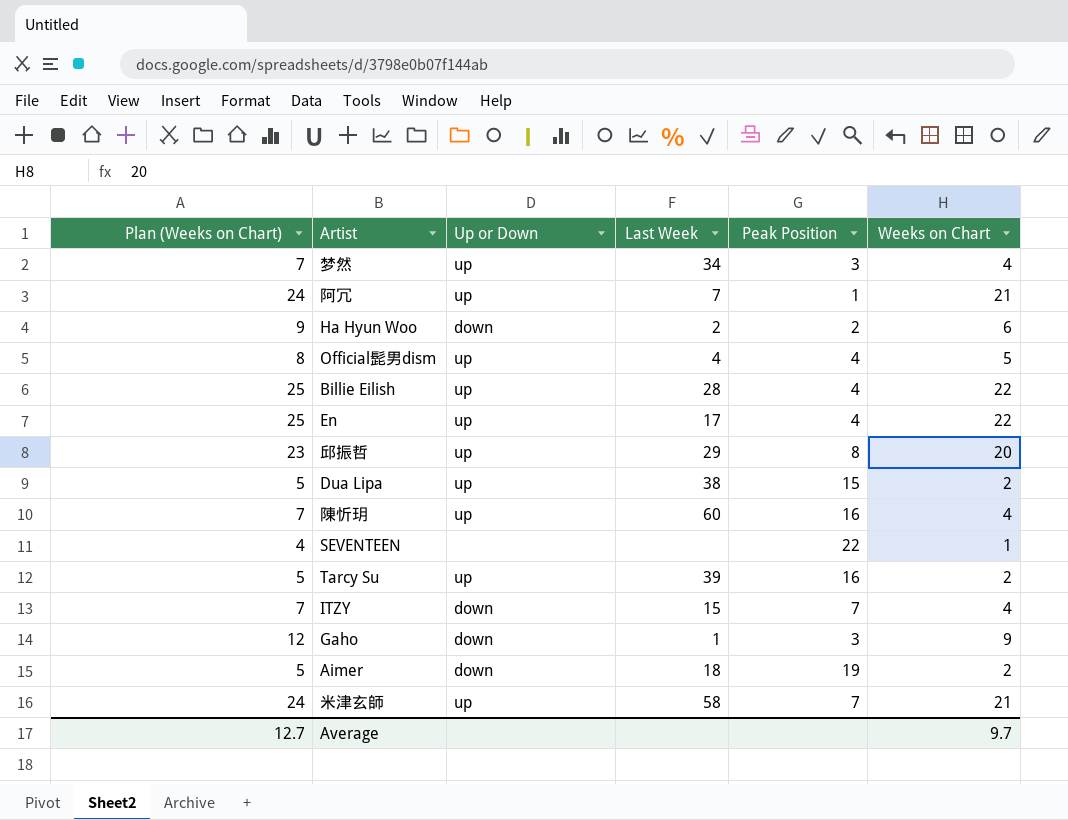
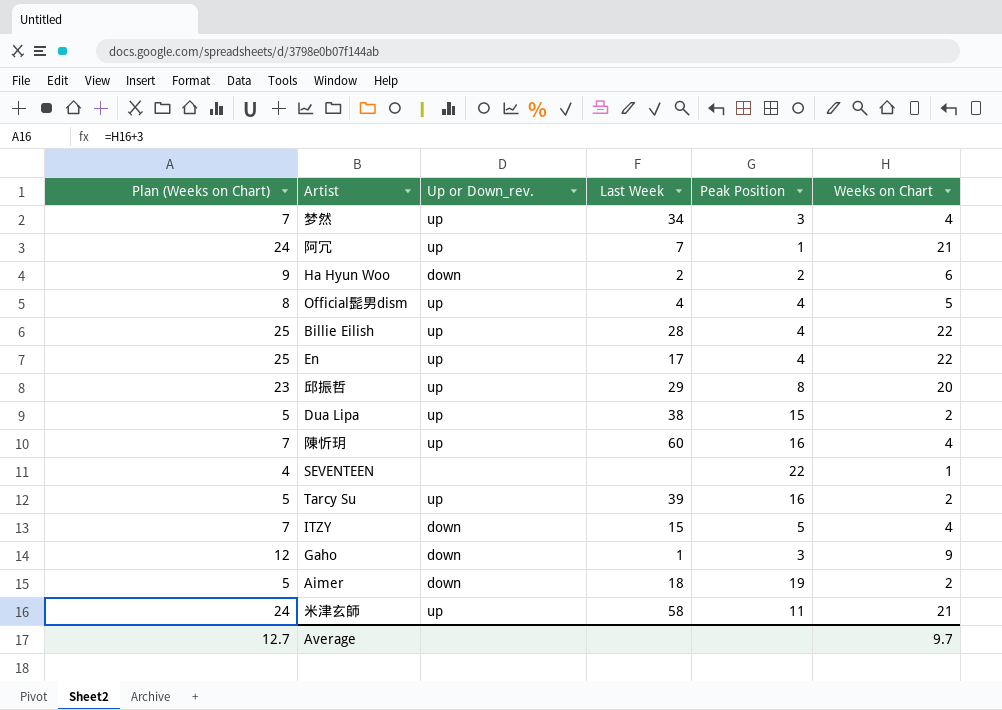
column name: Up or Down -> Up or Down_rev.
ITZY | Peak Position: 7 -> 5
米津玄師 | Peak Position: 7 -> 11

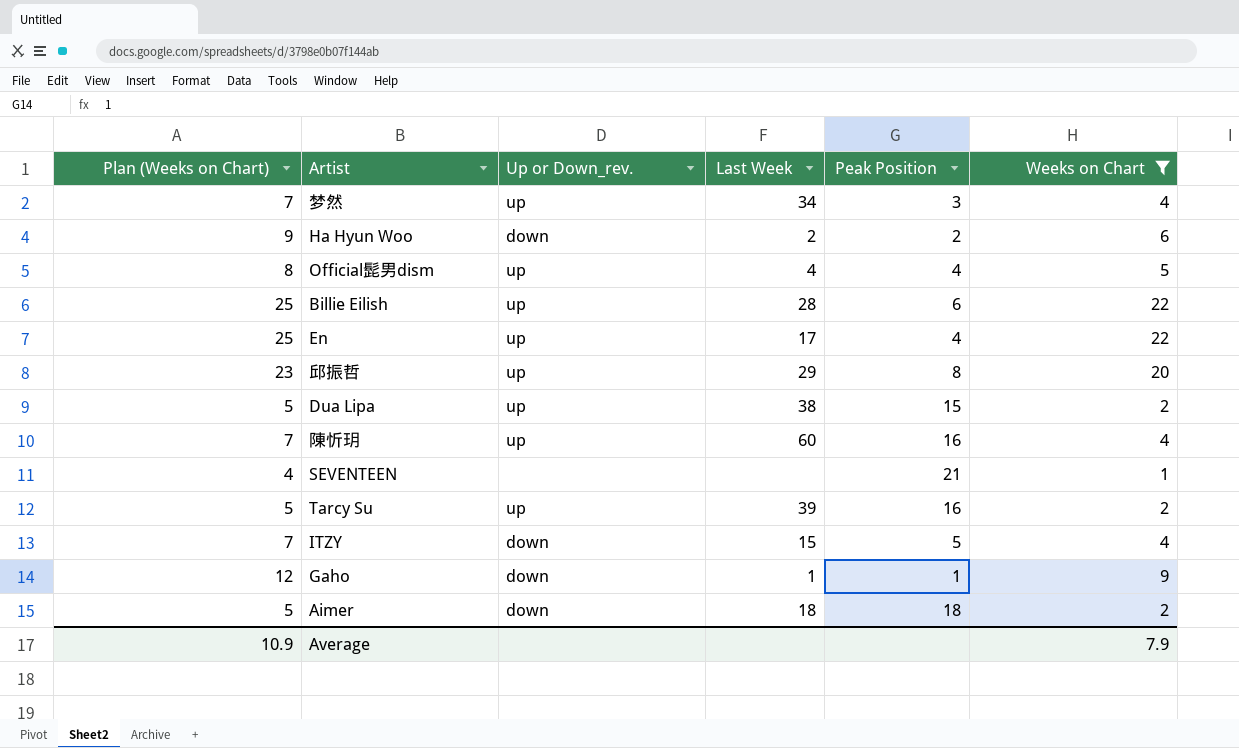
filter: none -> Weeks on Chart != 21
Billie Eilish | Peak Position: 4 -> 6
SEVENTEEN | Peak Position: 22 -> 21
Gaho | Peak Position: 3 -> 1
Aimer | Peak Position: 19 -> 18
Average | Plan (Weeks on Chart): 12.7 -> 10.9
Average | Weeks on Chart: 9.7 -> 7.9

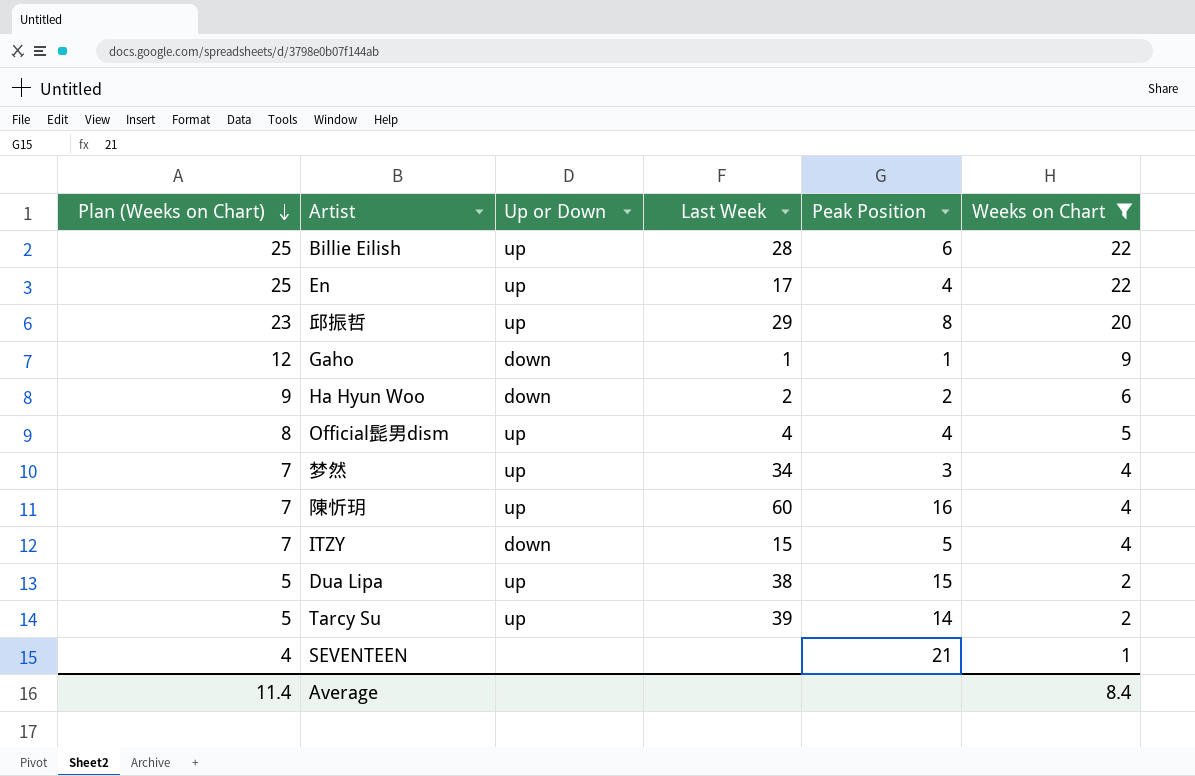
row order: none -> Plan (Weeks on Chart) descending
column name: Up or Down_rev. -> Up or Down
row Aimer: 5 | down | 18 | 18 | 2 -> none
Tarcy Su | Peak Position: 16 -> 14
Average | Plan (Weeks on Chart): 10.9 -> 11.4
Average | Weeks on Chart: 7.9 -> 8.4

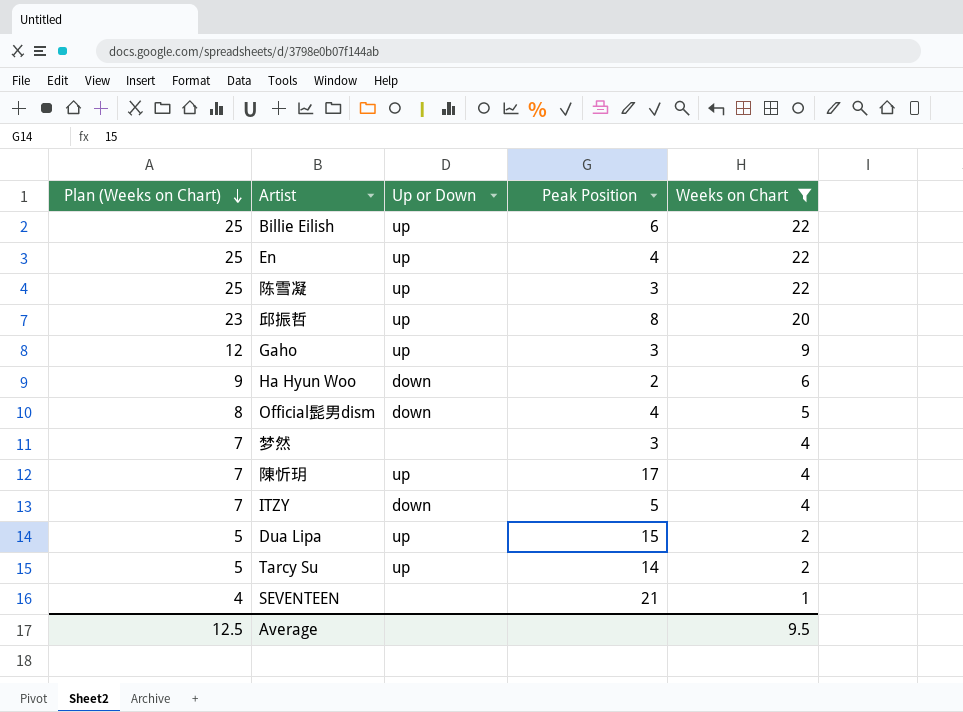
column Last Week | position: 4 -> none
row 陈雪凝: none -> 25 | up | 3 | 22
Gaho | Up or Down: down -> up
Gaho | Peak Position: 1 -> 3
Official髭男dism | Up or Down: up -> down
梦然 | Up or Down: up -> none
陳忻玥 | Peak Position: 16 -> 17
Average | Plan (Weeks on Chart): 11.4 -> 12.5
Average | Weeks on Chart: 8.4 -> 9.5

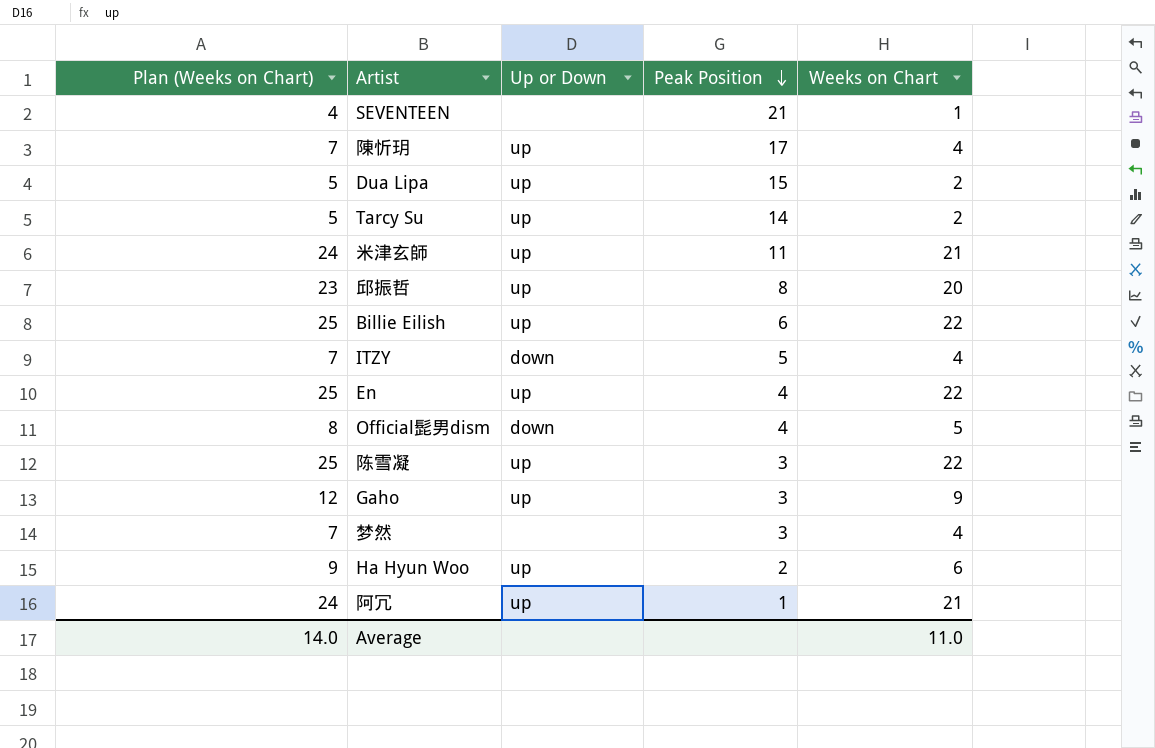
filter: Weeks on Chart != 21 -> none
row order: Plan (Weeks on Chart) descending -> Peak Position descending
Ha Hyun Woo | Up or Down: down -> up
Average | Plan (Weeks on Chart): 12.5 -> 14.0
Average | Weeks on Chart: 9.5 -> 11.0

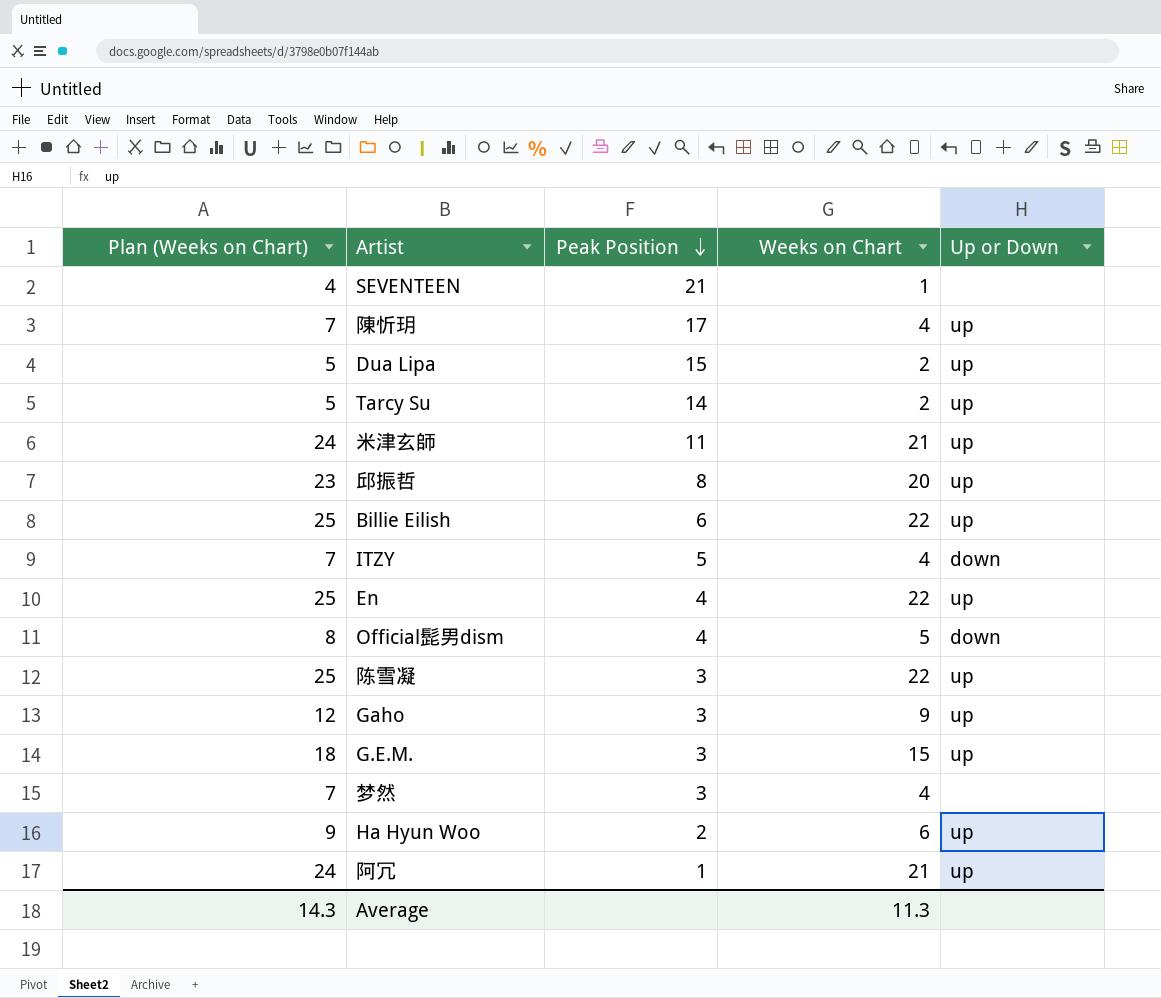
column Up or Down | position: 3 -> 5
row G.E.M.: none -> 18 | 3 | 15 | up
Average | Plan (Weeks on Chart): 14.0 -> 14.3
Average | Weeks on Chart: 11.0 -> 11.3

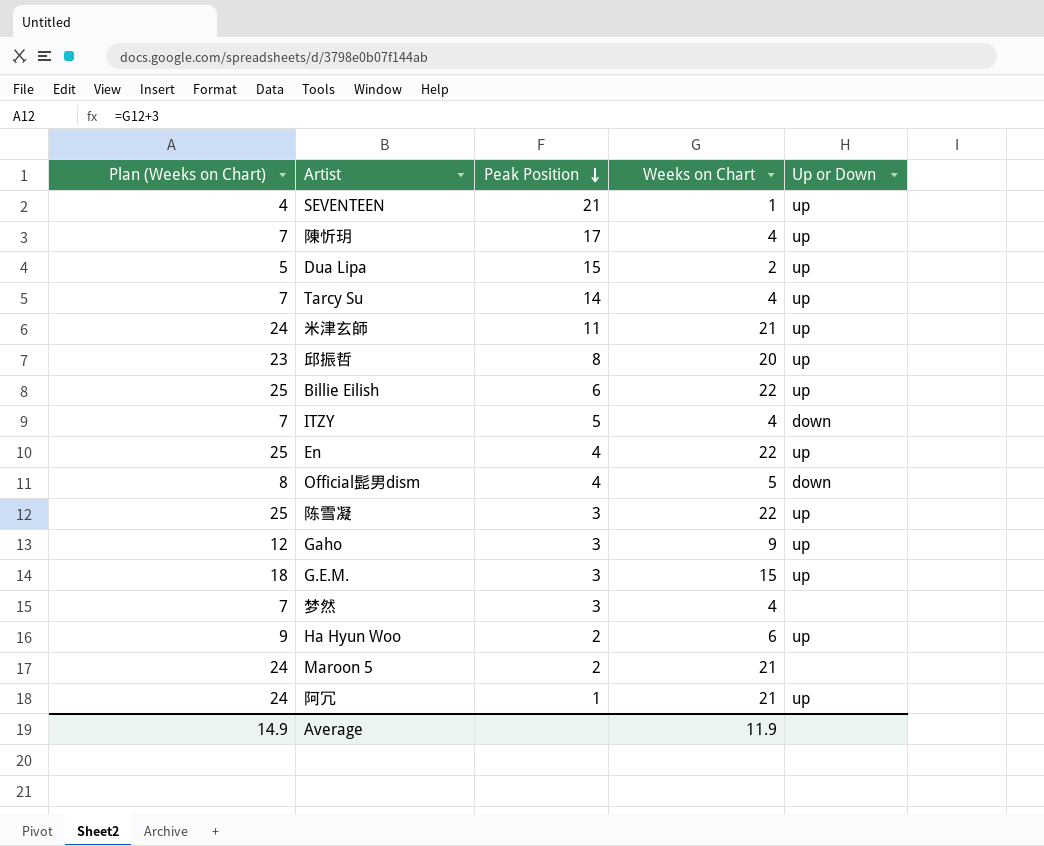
SEVENTEEN | Up or Down: none -> up
Tarcy Su | Plan (Weeks on Chart): 5 -> 7
Tarcy Su | Weeks on Chart: 2 -> 4
row Maroon 5: none -> 24 | 2 | 21 | none
Average | Plan (Weeks on Chart): 14.3 -> 14.9
Average | Weeks on Chart: 11.3 -> 11.9

